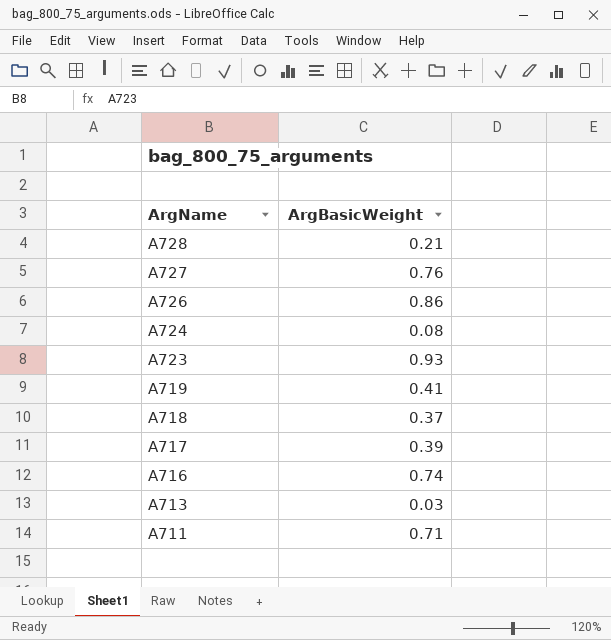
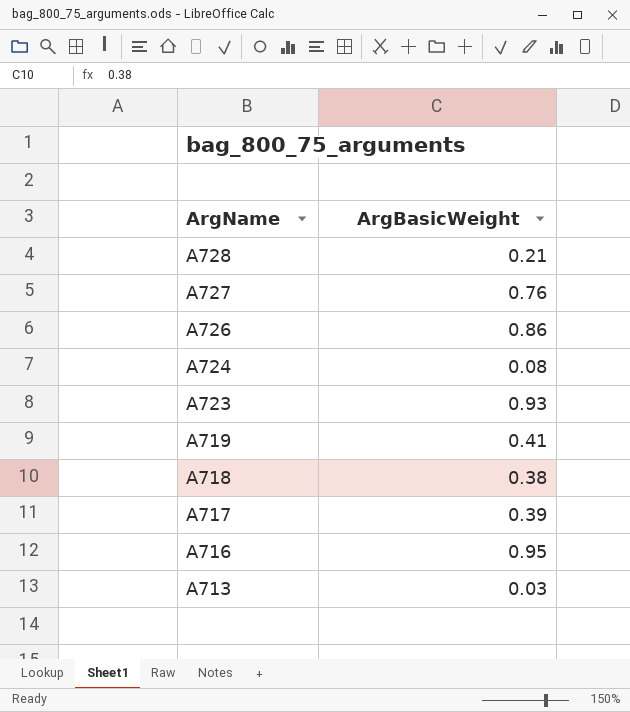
row A711: 0.71 -> none
A718 | ArgBasicWeight: 0.37 -> 0.38
A716 | ArgBasicWeight: 0.74 -> 0.95

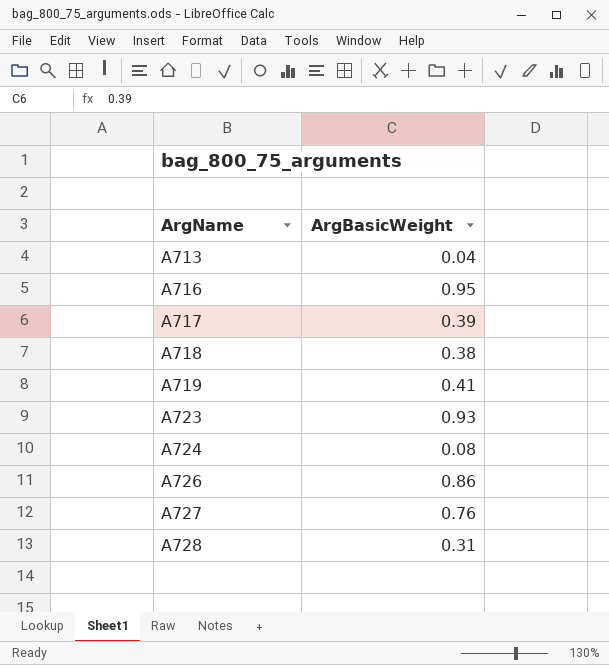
row order: ArgName descending -> ArgName ascending
A713 | ArgBasicWeight: 0.03 -> 0.04
A728 | ArgBasicWeight: 0.21 -> 0.31

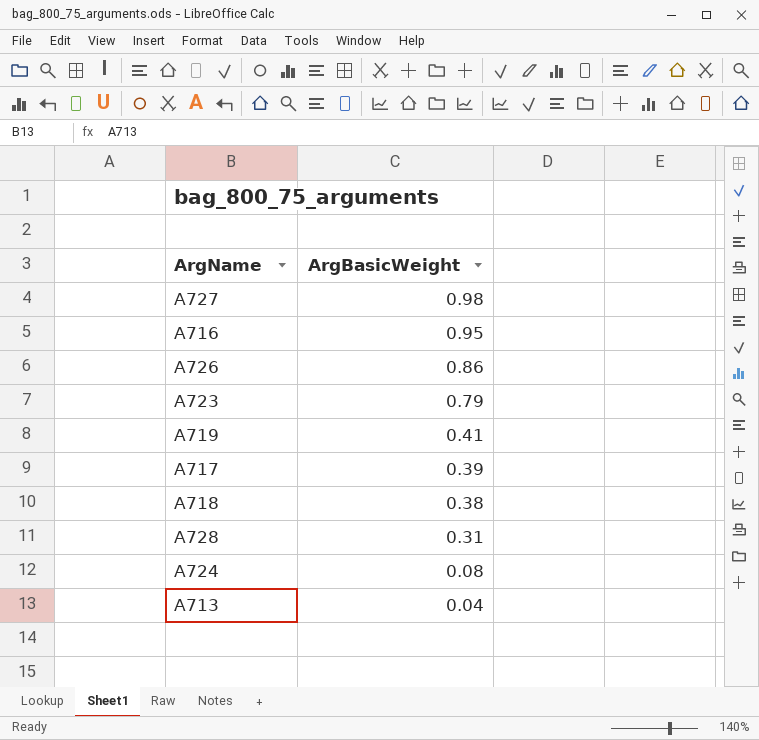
row order: ArgName ascending -> ArgBasicWeight descending
A727 | ArgBasicWeight: 0.76 -> 0.98
A723 | ArgBasicWeight: 0.93 -> 0.79

